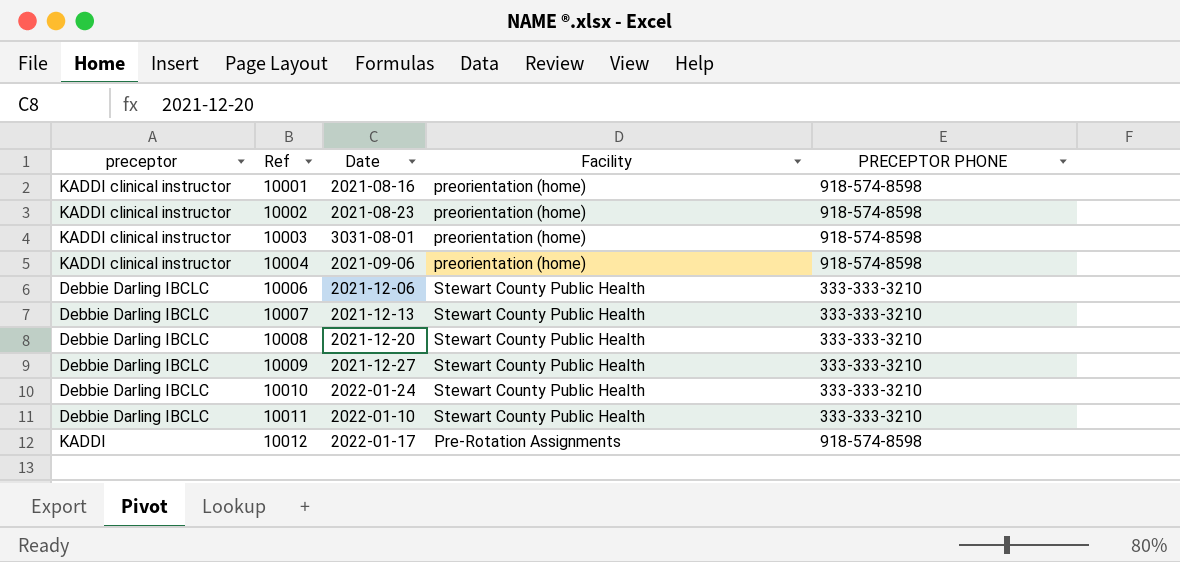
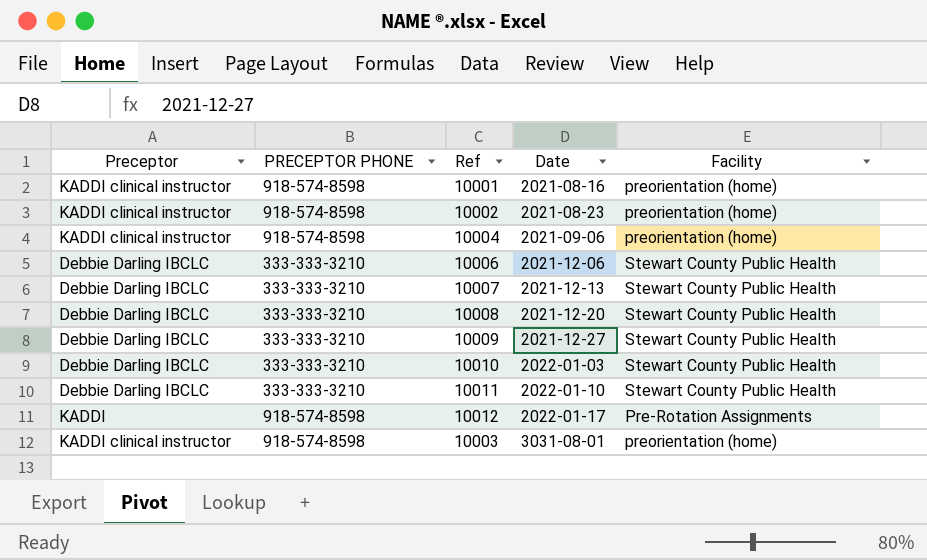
row order: Ref ascending -> Date ascending
column name: preceptor -> Preceptor
column PRECEPTOR PHONE | position: 5 -> 2
10010 | Date: 2022-01-24 -> 2022-01-03

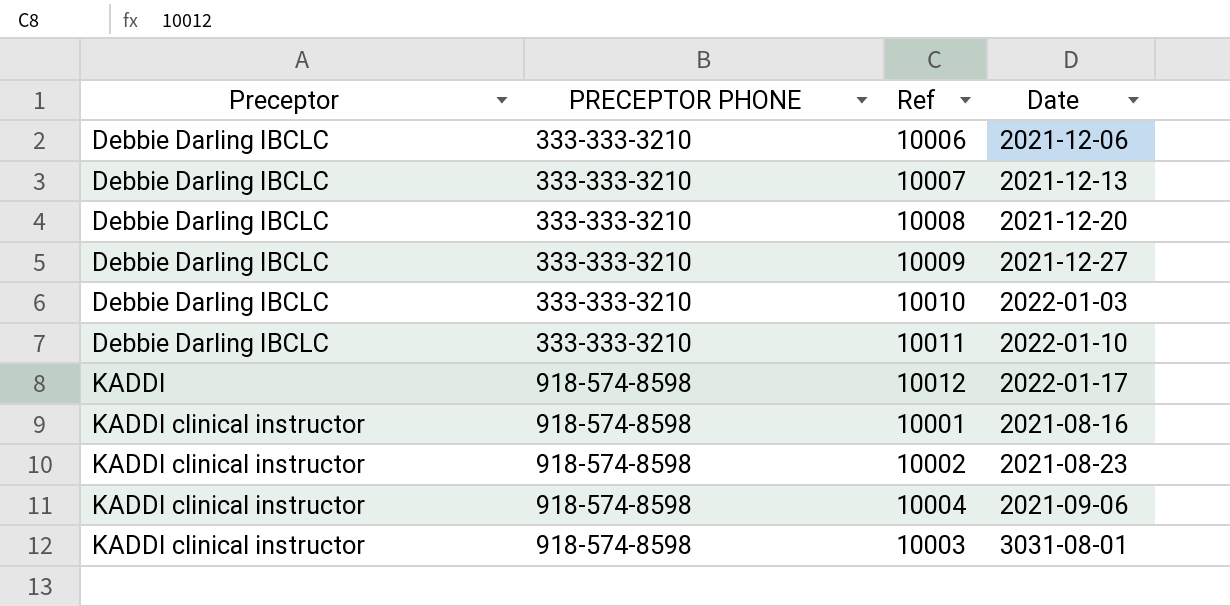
row order: Date ascending -> Preceptor ascending
column Facility | position: 5 -> none

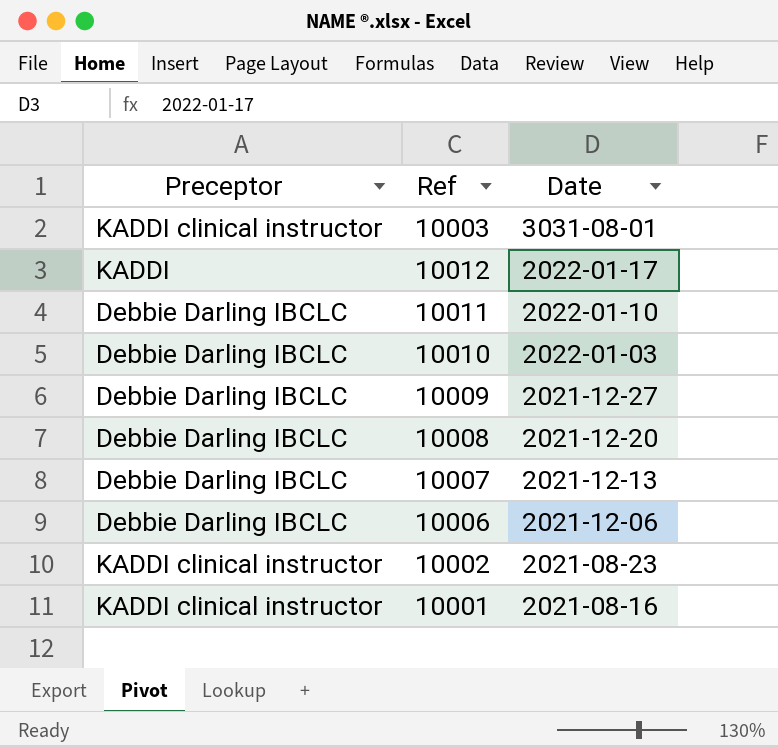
row order: Preceptor ascending -> Date descending
column PRECEPTOR PHONE | position: 2 -> none
row 10004: KADDI clinical instructor | 918-574-8598 | 2021-09-06 -> none

